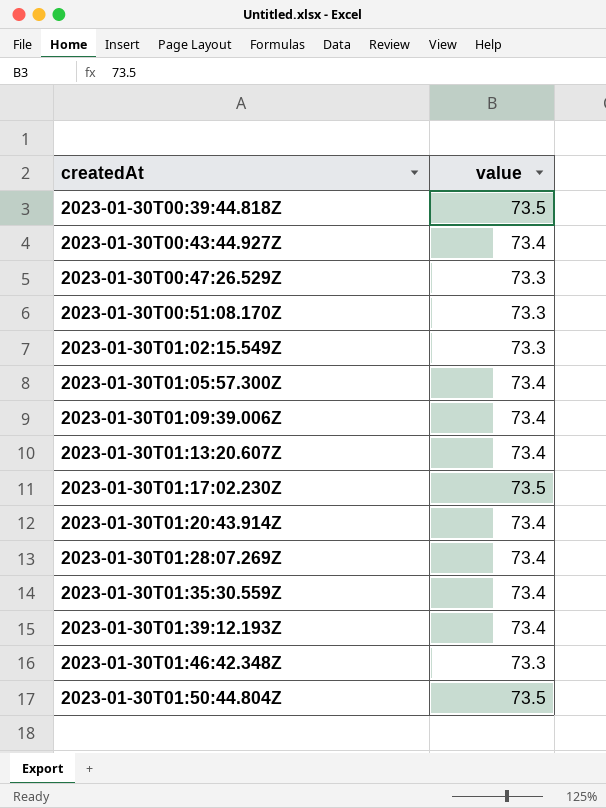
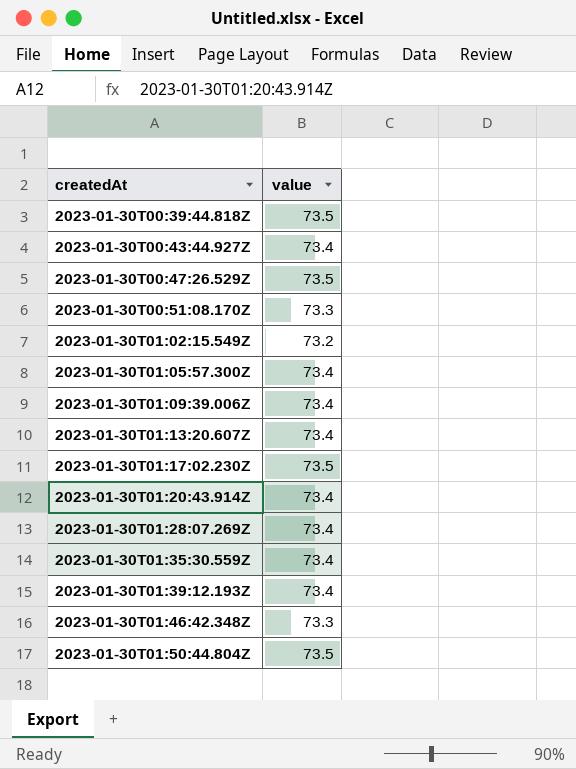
2023-01-30T00:47:26.529Z | value: 73.3 -> 73.5
2023-01-30T01:02:15.549Z | value: 73.3 -> 73.2

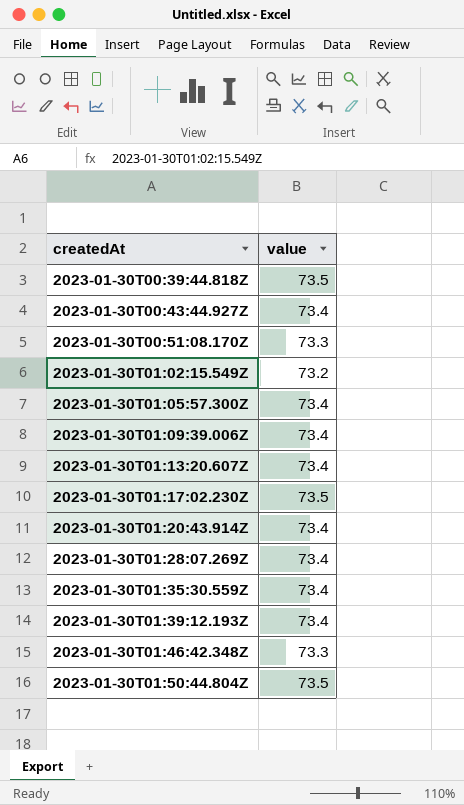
row 2023-01-30T00:47:26.529Z: 73.5 -> none

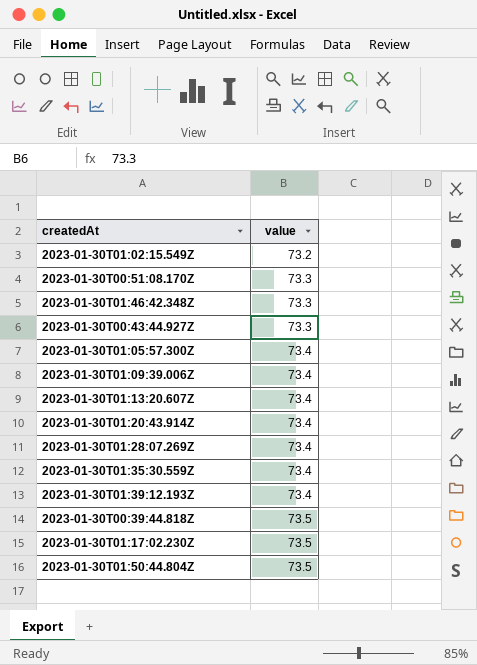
row order: createdAt ascending -> value ascending
2023-01-30T00:43:44.927Z | value: 73.4 -> 73.3

